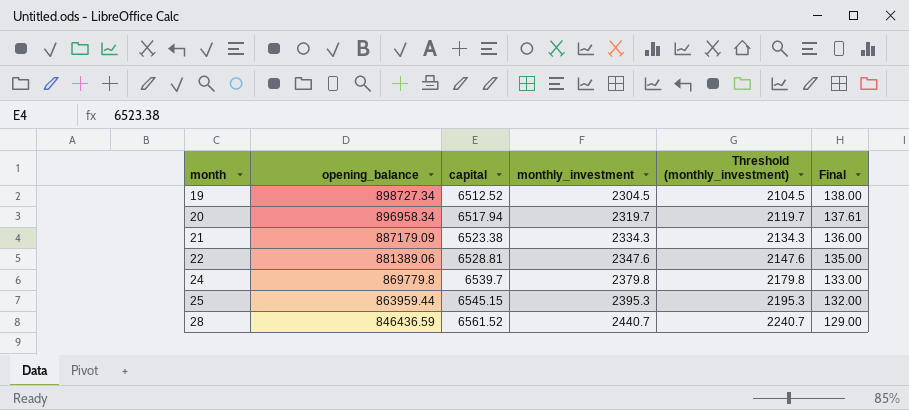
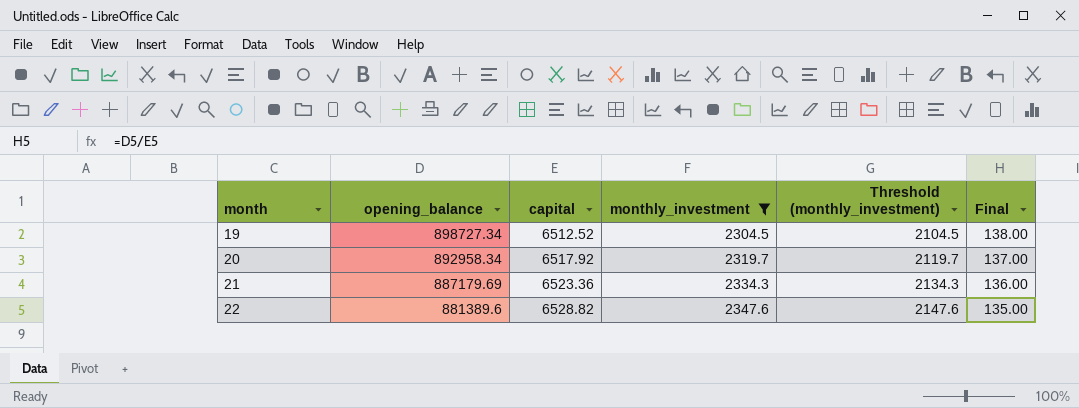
filter: none -> monthly_investment <= 2347.6
20 | opening_balance: 896958.34 -> 892958.34
20 | capital: 6517.94 -> 6517.92
20 | Final: 137.61 -> 137.00
21 | opening_balance: 887179.09 -> 887179.69
21 | capital: 6523.38 -> 6523.36
22 | opening_balance: 881389.06 -> 881389.6
22 | capital: 6528.81 -> 6528.82

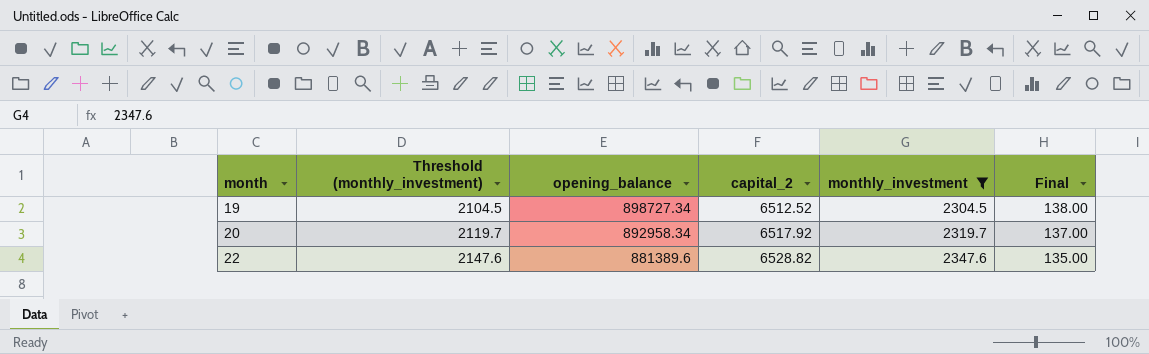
column Threshold (monthly_investment) | position: 5 -> 2
column name: capital -> capital_2
row 21: 887179.69 | 6523.36 | 2334.3 | 2134.3 | 136.00 -> none

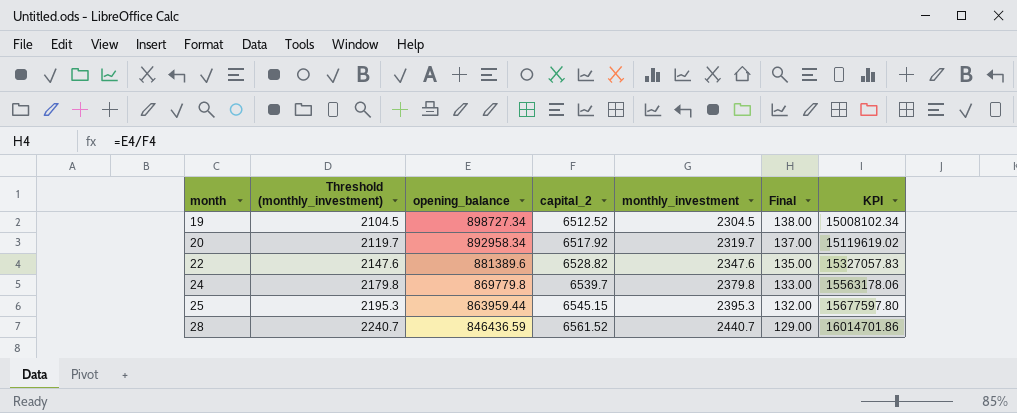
filter: monthly_investment <= 2347.6 -> none
column KPI | formula: none -> [capital_2] * [monthly_investment]

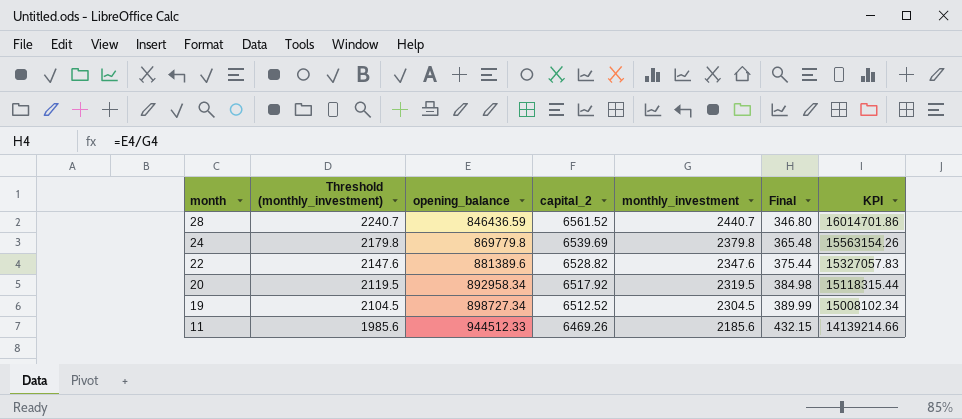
row order: month ascending -> month descending
column Final | formula: [opening_balance] / [capital_2] -> [opening_balance] / [monthly_investment]
row 25: 2195.3 | 863959.44 | 6545.15 | 2395.3 | 132.00 | 15677597.80 -> none
24 | capital_2: 6539.7 -> 6539.69
24 | KPI: 15563178.06 -> 15563154.26
20 | Threshold (monthly_investment): 2119.7 -> 2119.5
20 | monthly_investment: 2319.7 -> 2319.5
20 | KPI: 15119619.02 -> 15118315.44
row 11: none -> 1985.6 | 944512.33 | 6469.26 | 2185.6 | 432.15 | 14139214.66

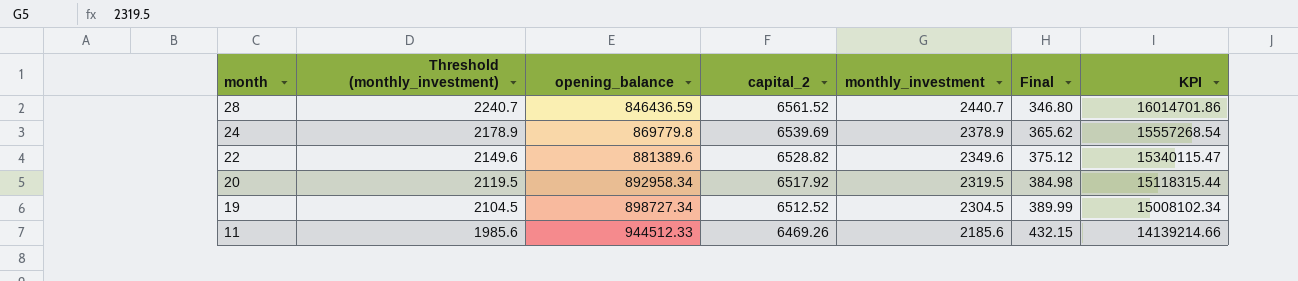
24 | Threshold (monthly_investment): 2179.8 -> 2178.9
24 | monthly_investment: 2379.8 -> 2378.9
24 | Final: 365.48 -> 365.62
24 | KPI: 15563154.26 -> 15557268.54
22 | Threshold (monthly_investment): 2147.6 -> 2149.6
22 | monthly_investment: 2347.6 -> 2349.6
22 | Final: 375.44 -> 375.12
22 | KPI: 15327057.83 -> 15340115.47

